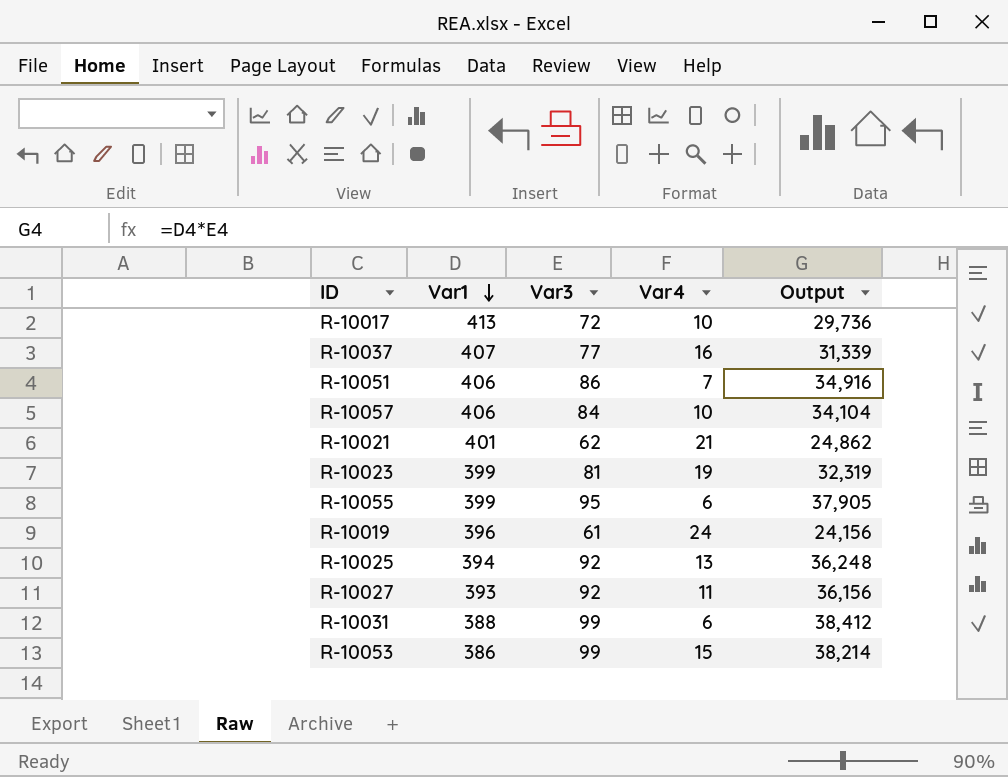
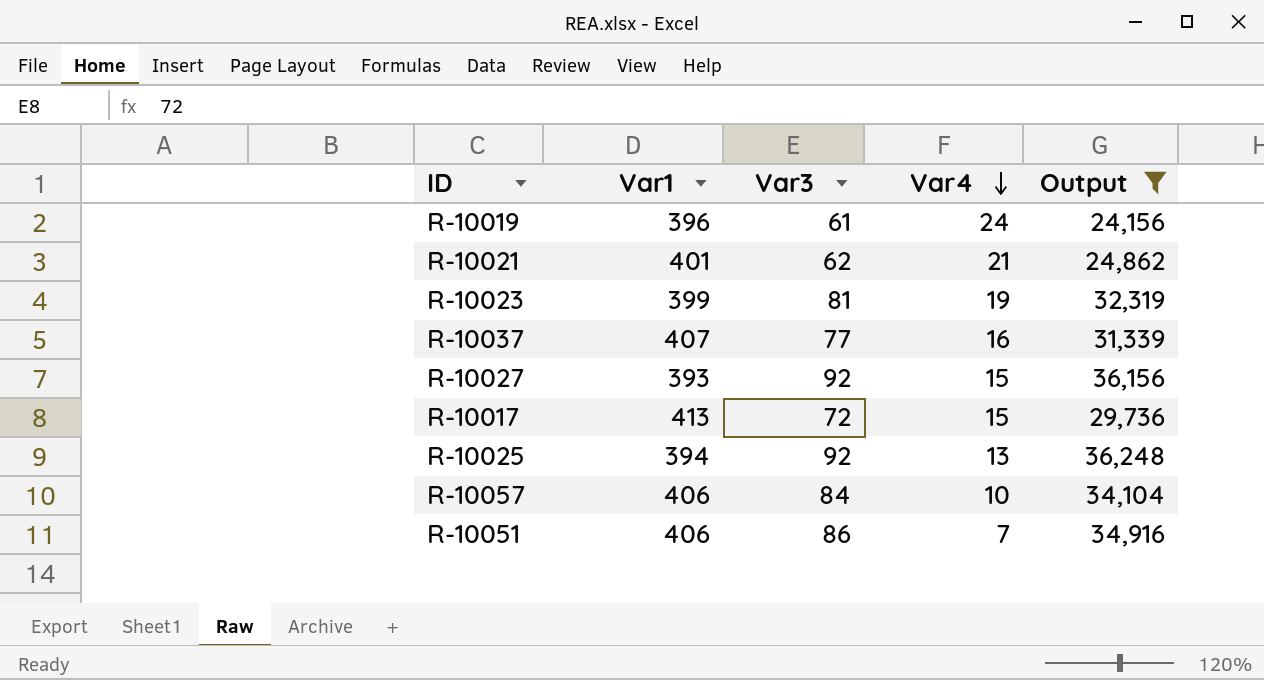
filter: none -> Output <= 36,248
row order: Var1 descending -> Var4 descending
R-10027 | Var4: 11 -> 15
R-10017 | Var4: 10 -> 15

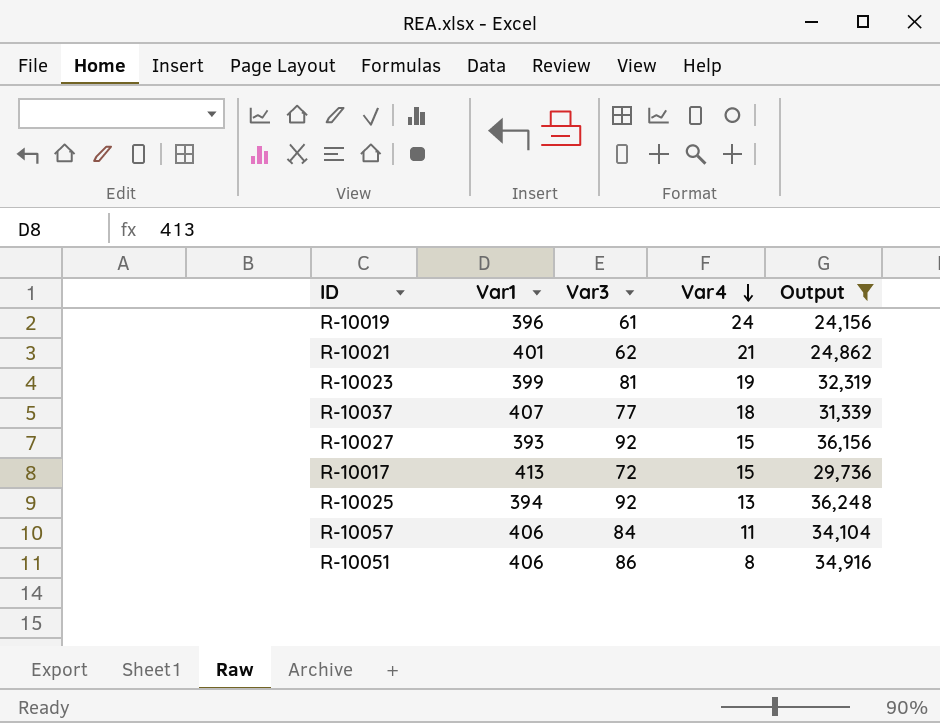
R-10037 | Var4: 16 -> 18
R-10057 | Var4: 10 -> 11
R-10051 | Var4: 7 -> 8

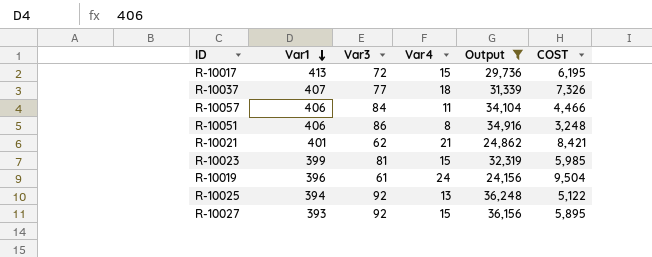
row order: Var4 descending -> Var1 descending
column COST | formula: none -> [Var1] * [Var4]
R-10023 | Var4: 19 -> 15

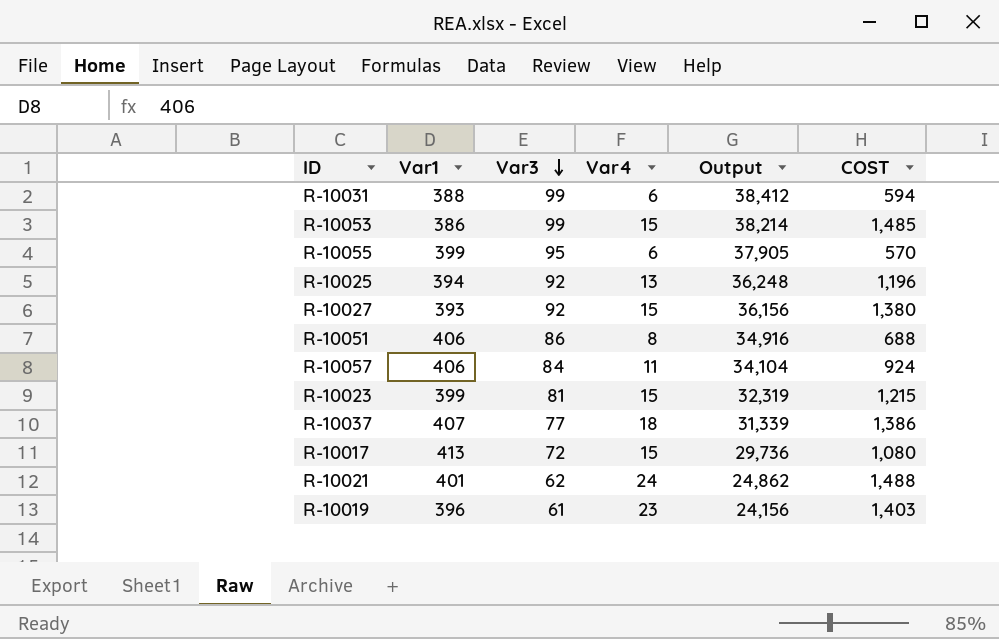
filter: Output <= 36,248 -> none
row order: Var1 descending -> Var3 descending
column COST | formula: [Var1] * [Var4] -> [Var3] * [Var4]
R-10021 | Var4: 21 -> 24
R-10019 | Var4: 24 -> 23

